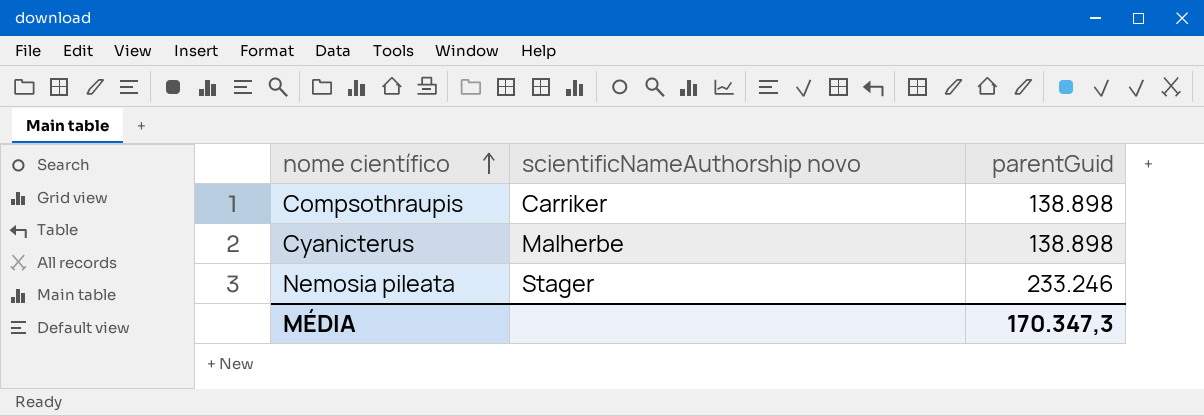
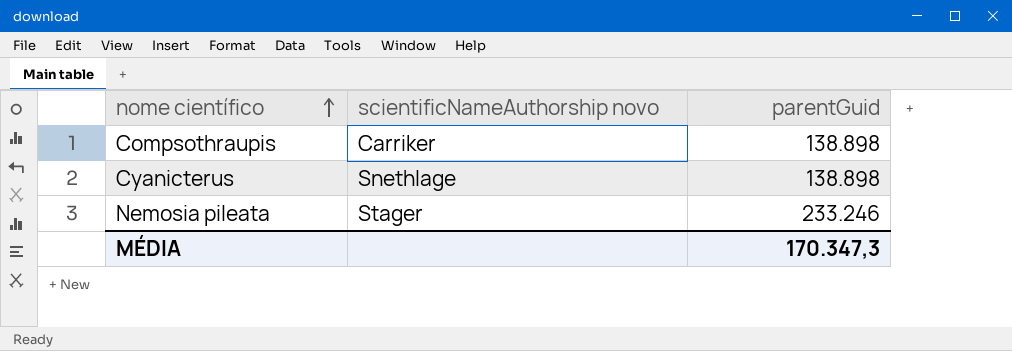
Cyanicterus | scientificNameAuthorship novo: Malherbe -> Snethlage

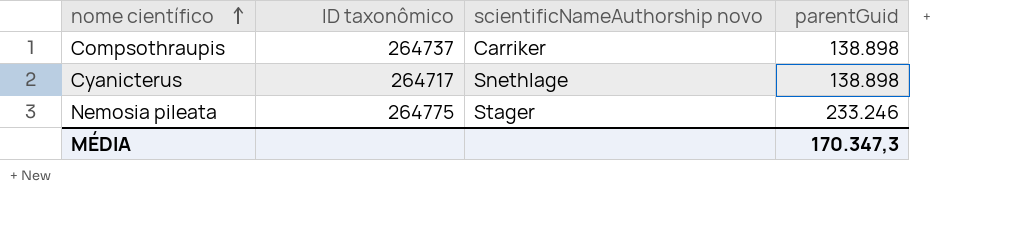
column ID taxonômico | position: none -> 2

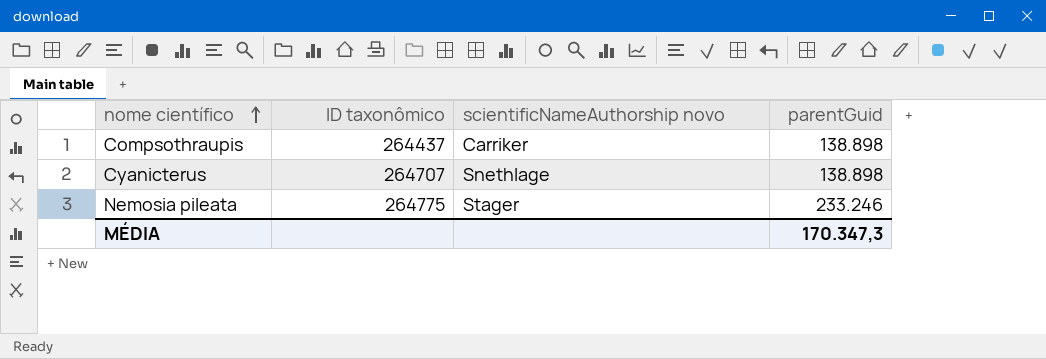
Compsothraupis | ID taxonômico: 264737 -> 264437
Cyanicterus | ID taxonômico: 264717 -> 264707

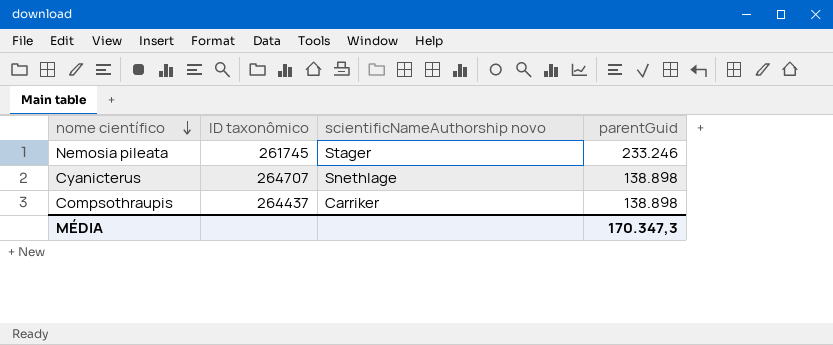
row order: nome científico ascending -> nome científico descending
Nemosia pileata | ID taxonômico: 264775 -> 261745

